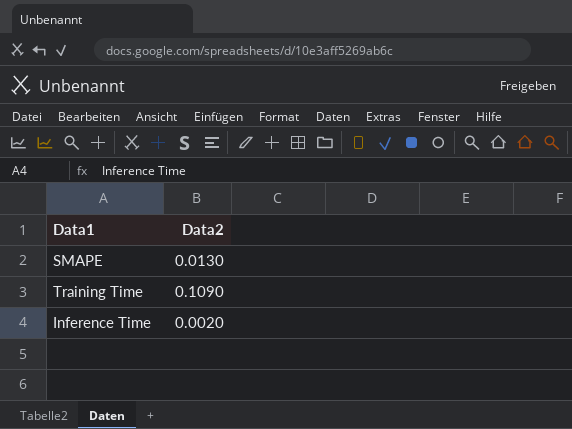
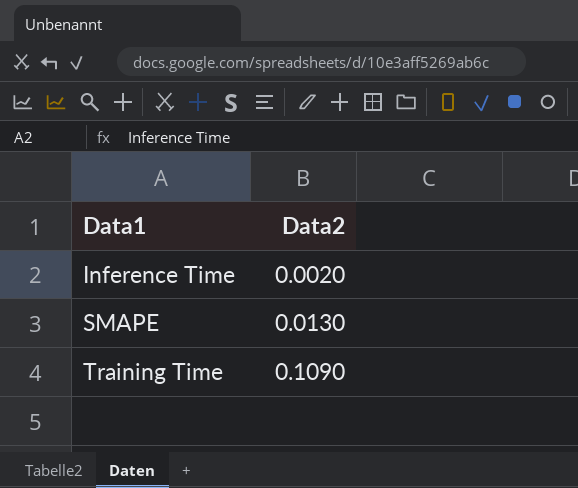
row order: none -> Data1 ascending

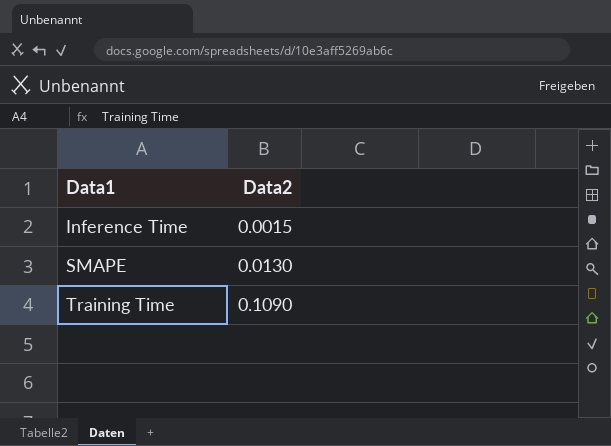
Inference Time | Data2: 0.0020 -> 0.0015

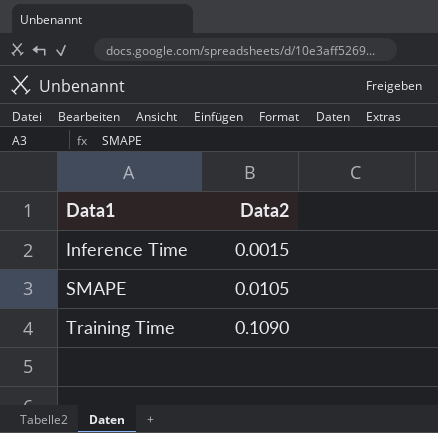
SMAPE | Data2: 0.0130 -> 0.0105

